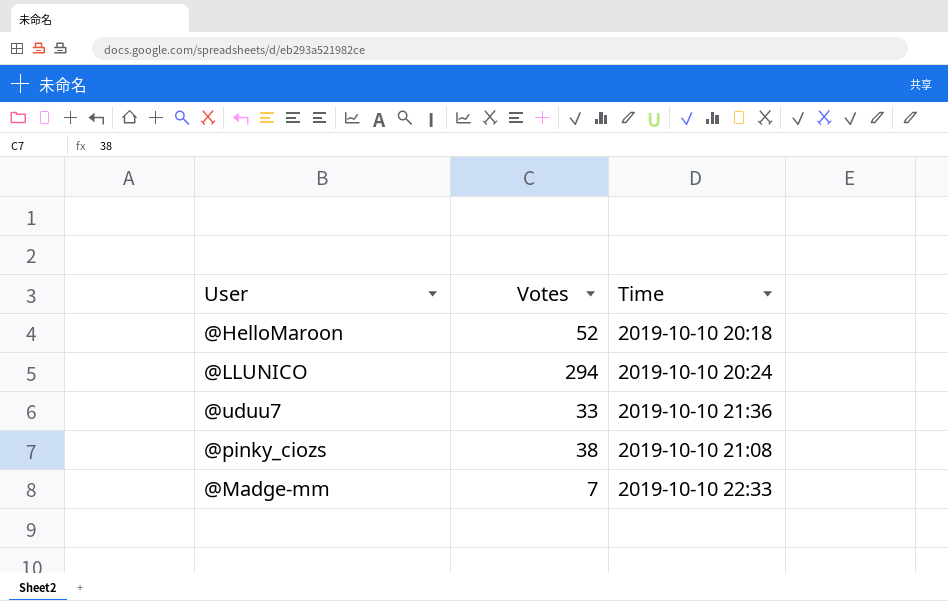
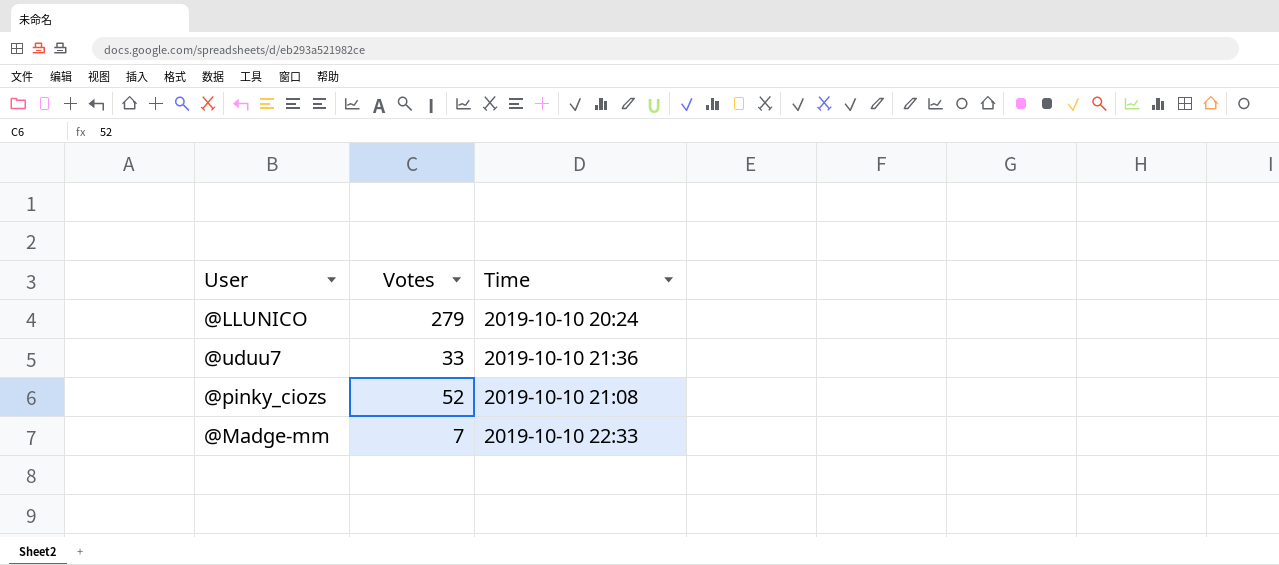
row @HelloMaroon: 52 | 2019-10-10 20:18 -> none
@LLUNICO | Votes: 294 -> 279
@pinky_ciozs | Votes: 38 -> 52

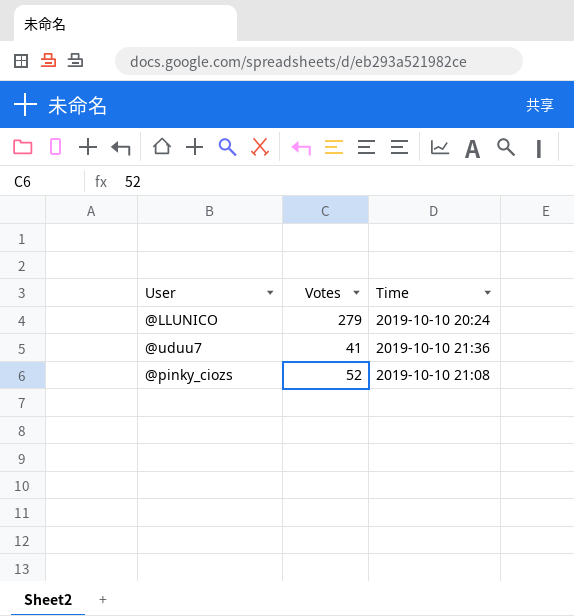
row @Madge-mm: 7 | 2019-10-10 22:33 -> none
@uduu7 | Votes: 33 -> 41

